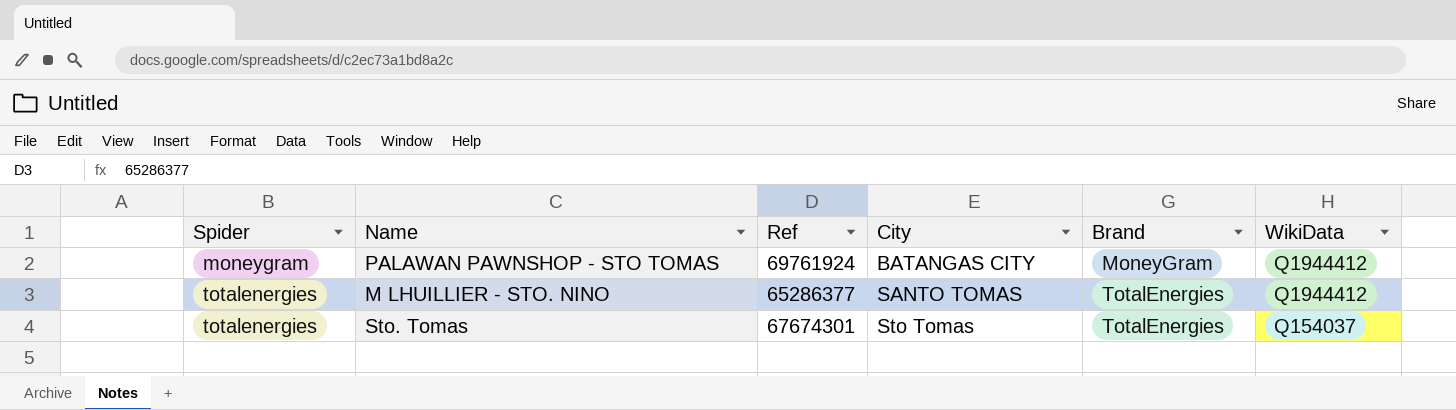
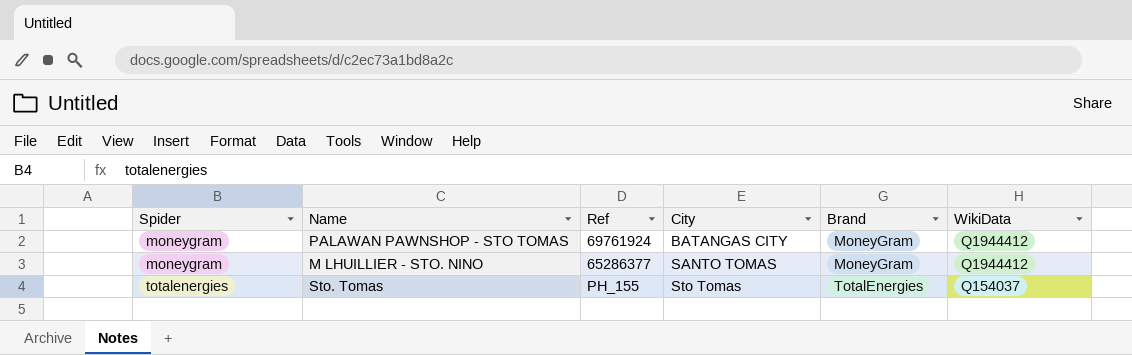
M LHUILLIER - STO. NINO | Spider: totalenergies -> moneygram
M LHUILLIER - STO. NINO | Brand: TotalEnergies -> MoneyGram
Sto. Tomas | Ref: 67674301 -> PH_155

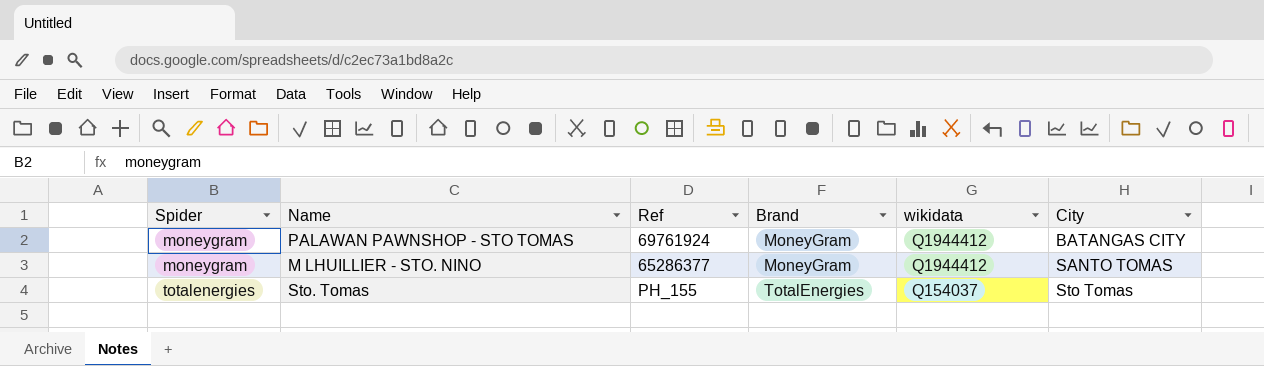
column name: WikiData -> wikidata
column City | position: 4 -> 6

